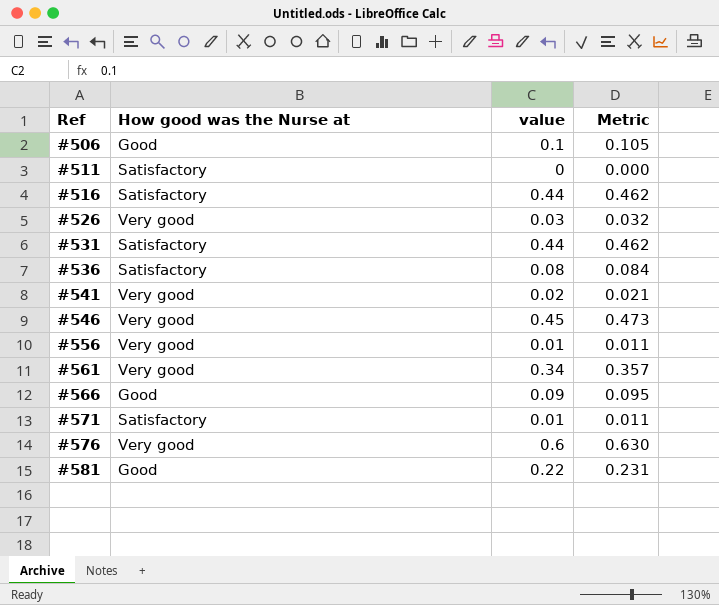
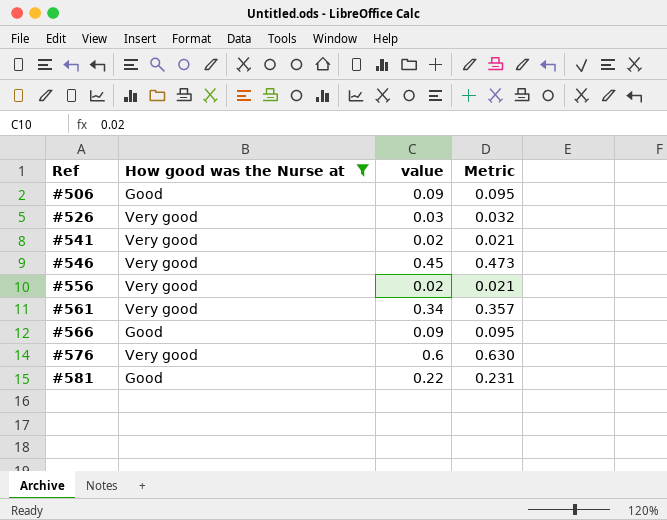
filter: none -> How good was the Nurse at != Satisfactory
#506 | value: 0.1 -> 0.09
#506 | Metric: 0.105 -> 0.095
#556 | value: 0.01 -> 0.02
#556 | Metric: 0.011 -> 0.021

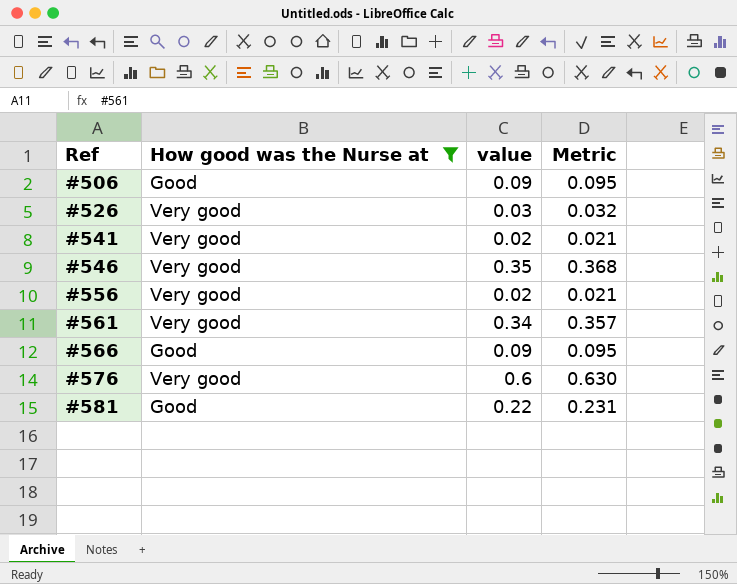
#546 | value: 0.45 -> 0.35
#546 | Metric: 0.473 -> 0.368

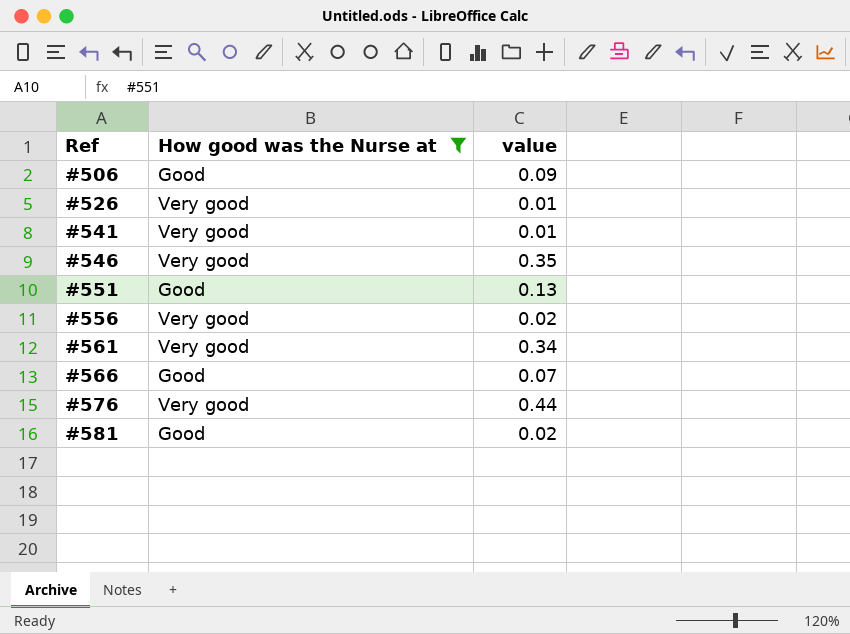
column Metric | formula: [value] * 1.05 -> none
#526 | value: 0.03 -> 0.01
#541 | value: 0.02 -> 0.01
row #551: none -> Good | 0.13
#566 | value: 0.09 -> 0.07
#576 | value: 0.6 -> 0.44
#581 | value: 0.22 -> 0.02

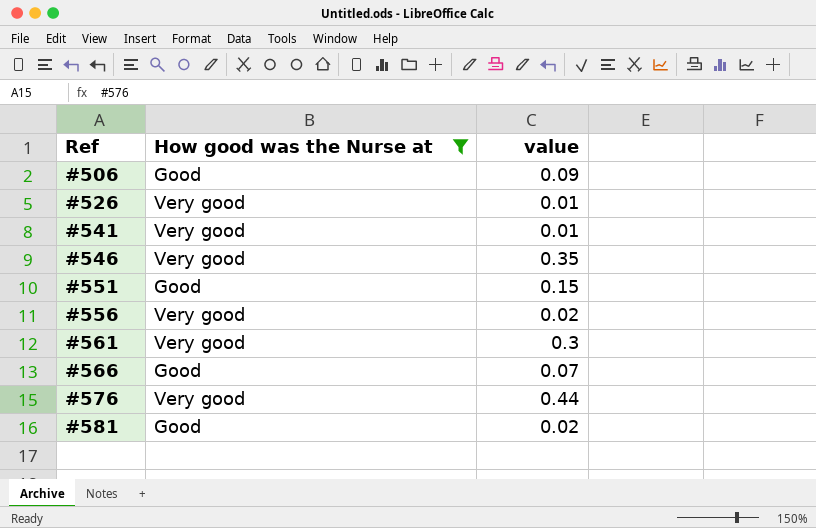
#551 | value: 0.13 -> 0.15
#561 | value: 0.34 -> 0.3

